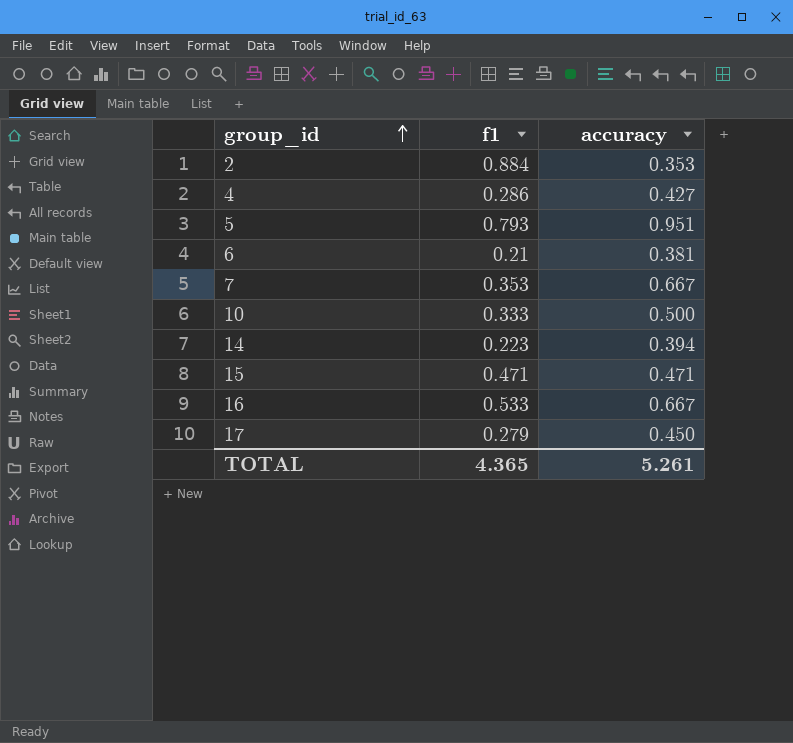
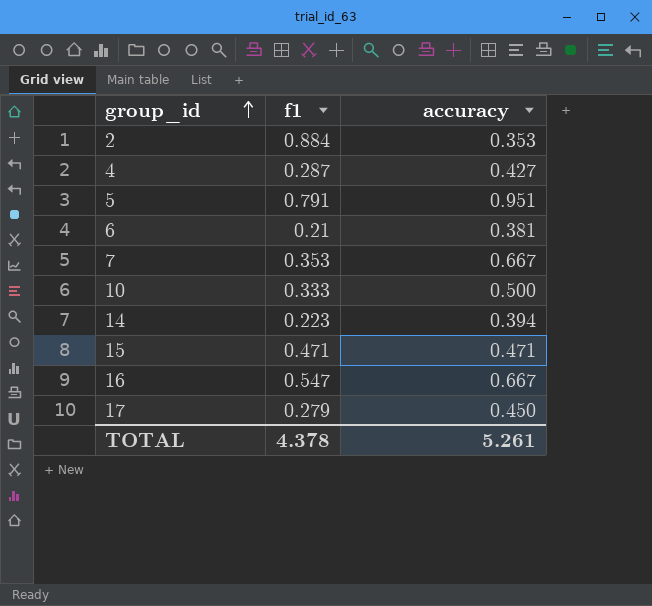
4 | f1: 0.286 -> 0.287
5 | f1: 0.793 -> 0.791
16 | f1: 0.533 -> 0.547
TOTAL | f1: 4.365 -> 4.378

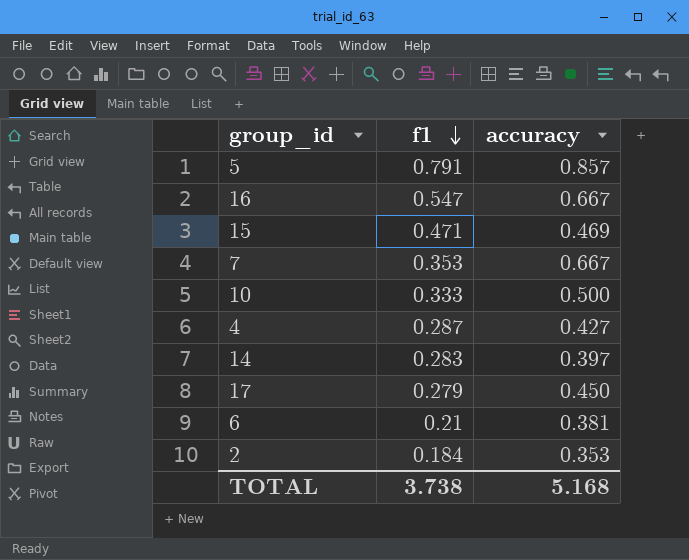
row order: group_id ascending -> f1 descending
5 | accuracy: 0.951 -> 0.857
15 | accuracy: 0.471 -> 0.469
14 | f1: 0.223 -> 0.283
14 | accuracy: 0.394 -> 0.397
2 | f1: 0.884 -> 0.184
TOTAL | f1: 4.378 -> 3.738
TOTAL | accuracy: 5.261 -> 5.168

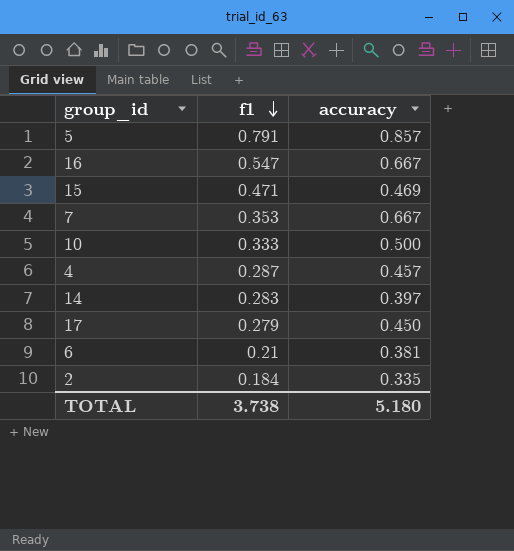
4 | accuracy: 0.427 -> 0.457
2 | accuracy: 0.353 -> 0.335
TOTAL | accuracy: 5.168 -> 5.180

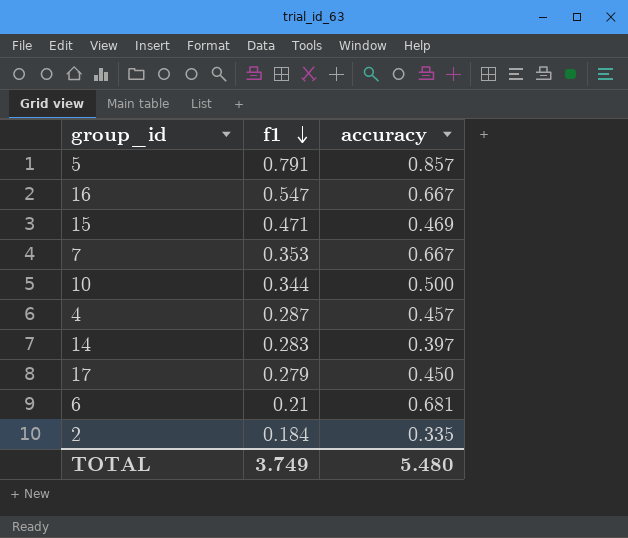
10 | f1: 0.333 -> 0.344
6 | accuracy: 0.381 -> 0.681
TOTAL | f1: 3.738 -> 3.749
TOTAL | accuracy: 5.180 -> 5.480

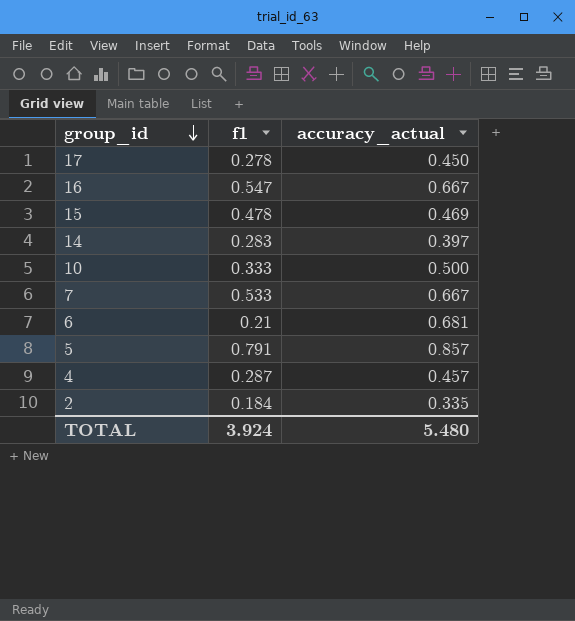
row order: f1 descending -> group_id descending
column name: accuracy -> accuracy_actual
17 | f1: 0.279 -> 0.278
15 | f1: 0.471 -> 0.478
10 | f1: 0.344 -> 0.333
7 | f1: 0.353 -> 0.533
TOTAL | f1: 3.749 -> 3.924

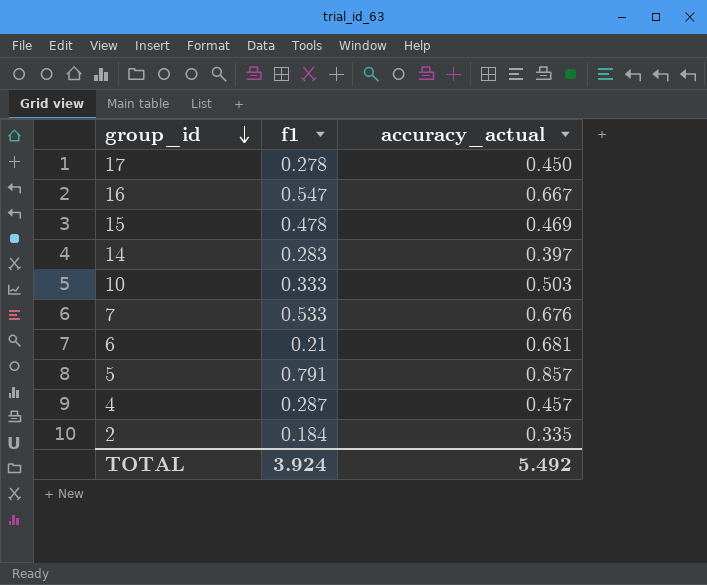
10 | accuracy_actual: 0.500 -> 0.503
7 | accuracy_actual: 0.667 -> 0.676
TOTAL | accuracy_actual: 5.480 -> 5.492

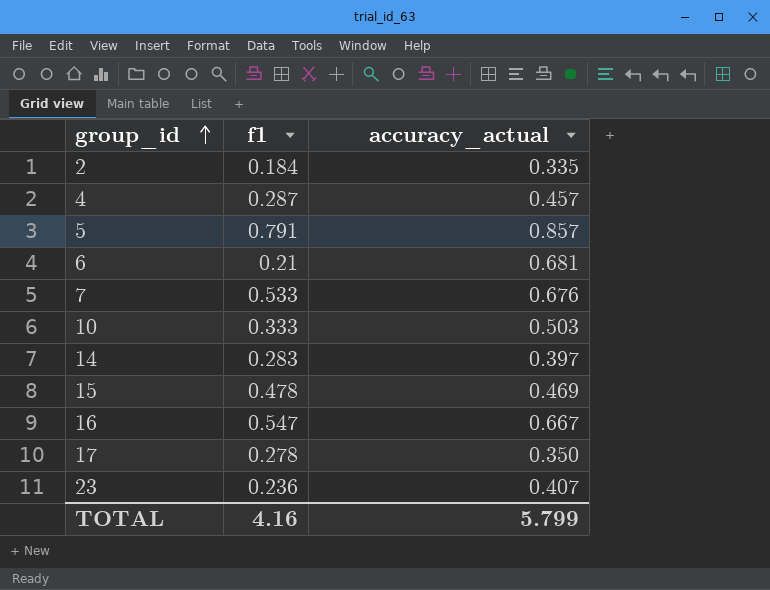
row order: group_id descending -> group_id ascending
17 | accuracy_actual: 0.450 -> 0.350
row 23: none -> 0.236 | 0.407
TOTAL | f1: 3.924 -> 4.16
TOTAL | accuracy_actual: 5.492 -> 5.799

